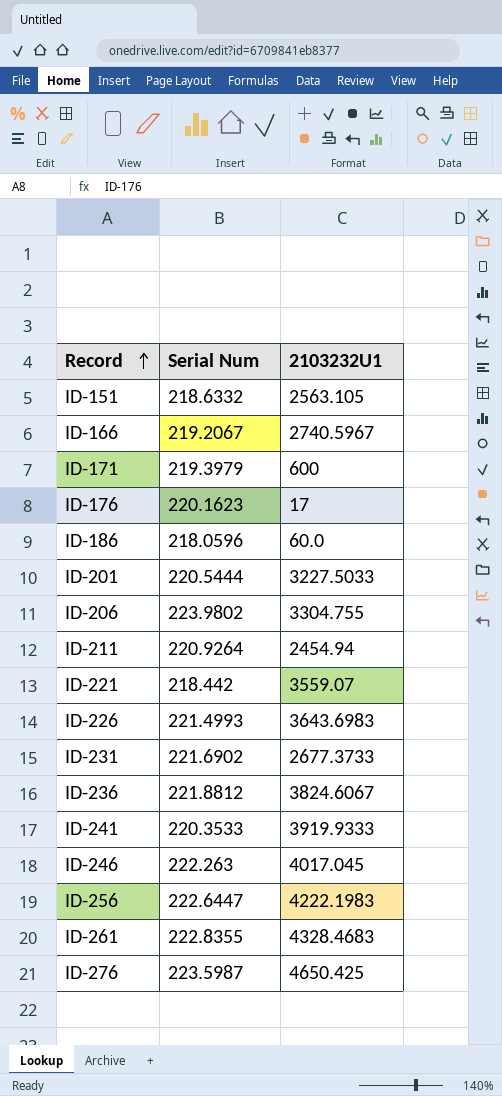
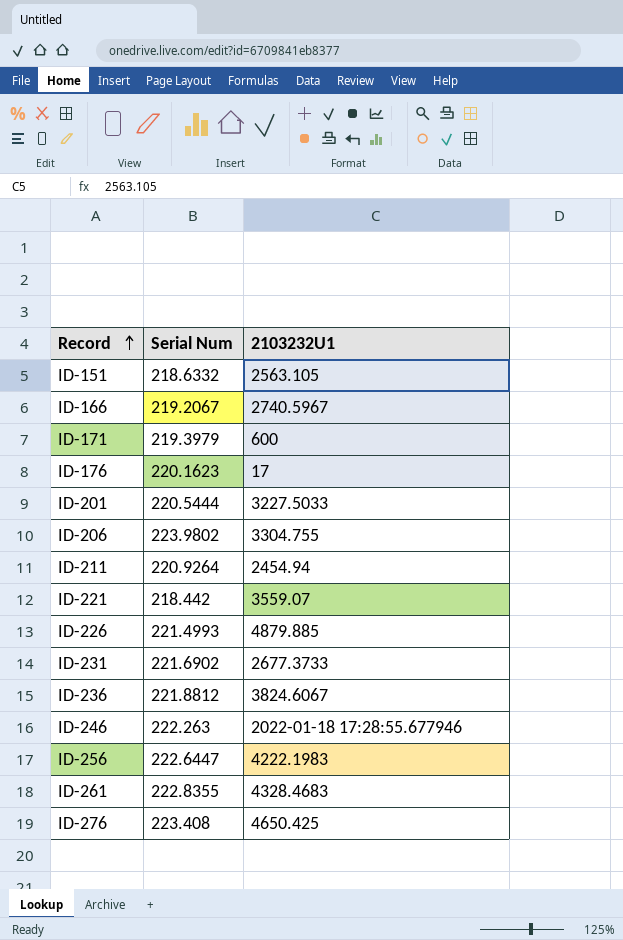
row ID-186: 218.0596 | 60.0 -> none
row ID-241: 220.3533 | 3919.9333 -> none
ID-226 | 2103232U1: 3643.6983 -> 4879.885
ID-246 | 2103232U1: 4017.045 -> 2022-01-18 17:28:55.677946
ID-276 | Serial Num: 223.5987 -> 223.408

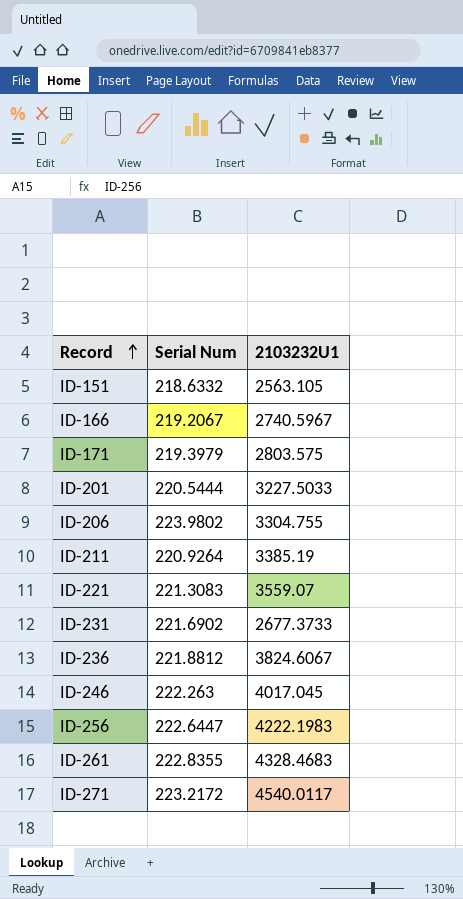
row ID-176: 220.1623 | 17 -> none
row ID-226: 221.4993 | 4879.885 -> none
row ID-276: 223.408 | 4650.425 -> none
ID-171 | 2103232U1: 600 -> 2803.575
ID-211 | 2103232U1: 2454.94 -> 3385.19
ID-221 | Serial Num: 218.442 -> 221.3083
ID-246 | 2103232U1: 2022-01-18 17:28:55.677946 -> 4017.045
row ID-271: none -> 223.2172 | 4540.0117

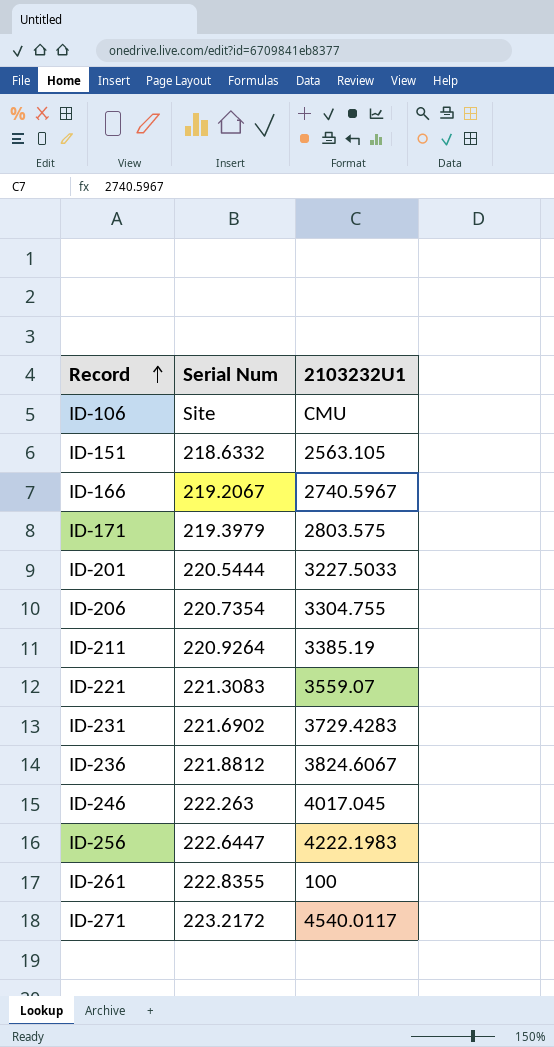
row ID-106: none -> Site | CMU
ID-206 | Serial Num: 223.9802 -> 220.7354
ID-231 | 2103232U1: 2677.3733 -> 3729.4283
ID-261 | 2103232U1: 4328.4683 -> 100

